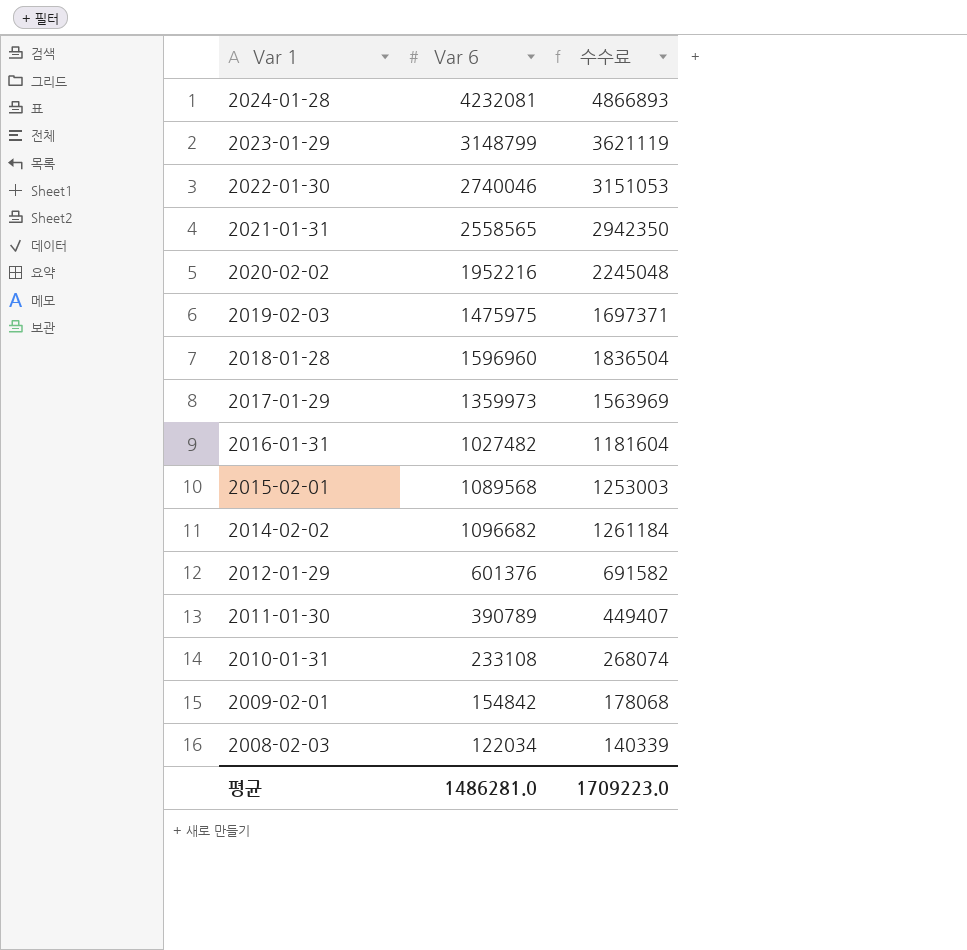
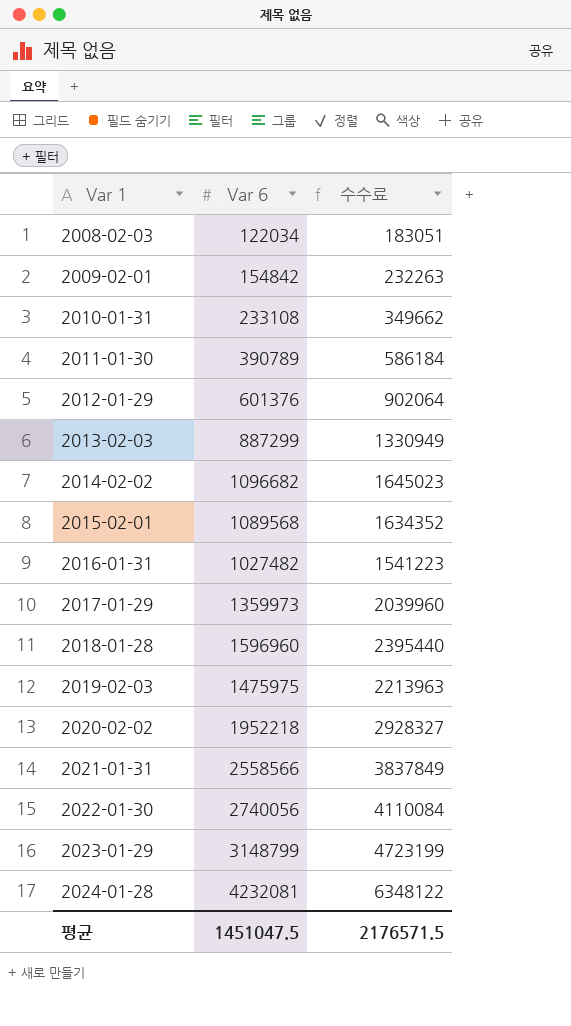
row order: Var 1 descending -> Var 1 ascending
column 수수료 | formula: [Var 6] * 1.15 -> [Var 6] * 1.5
row 2013-02-03: none -> 887299 | 1330949
2020-02-02 | Var 6: 1952216 -> 1952218
2021-01-31 | Var 6: 2558565 -> 2558566
2022-01-30 | Var 6: 2740046 -> 2740056
평균 | Var 6: 1486281.0 -> 1451047.5
평균 | 수수료: 1709223.0 -> 2176571.5

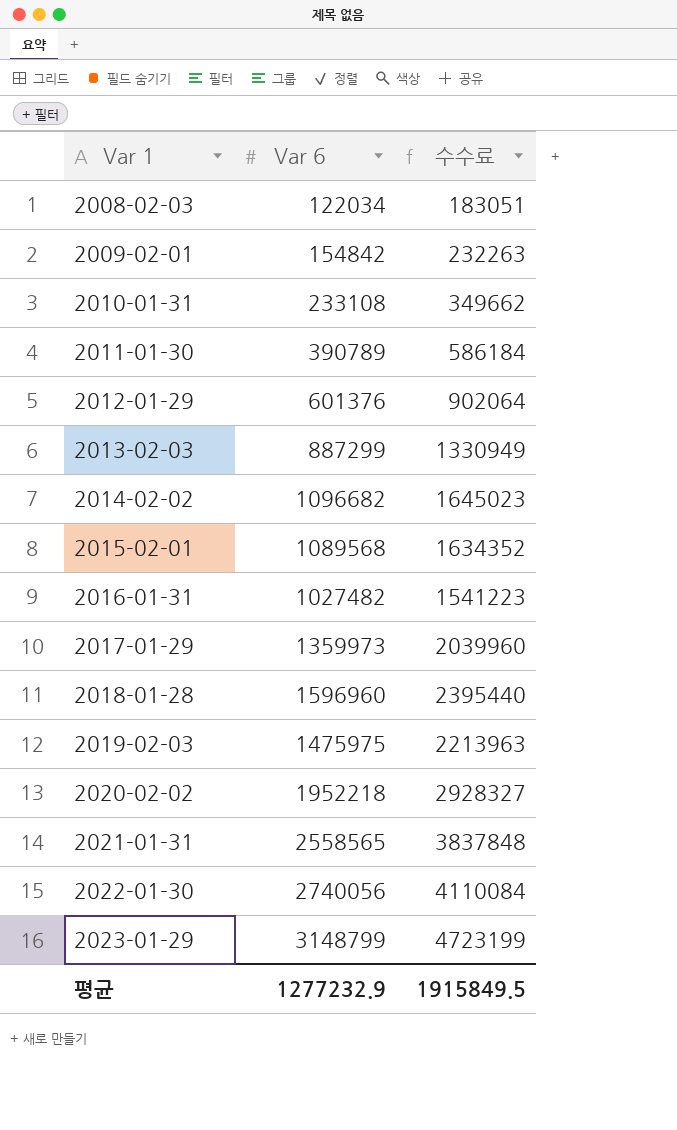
row 2024-01-28: 4232081 | 6348122 -> none
2021-01-31 | Var 6: 2558566 -> 2558565
2021-01-31 | 수수료: 3837849 -> 3837848
평균 | Var 6: 1451047.5 -> 1277232.9
평균 | 수수료: 2176571.5 -> 1915849.5

